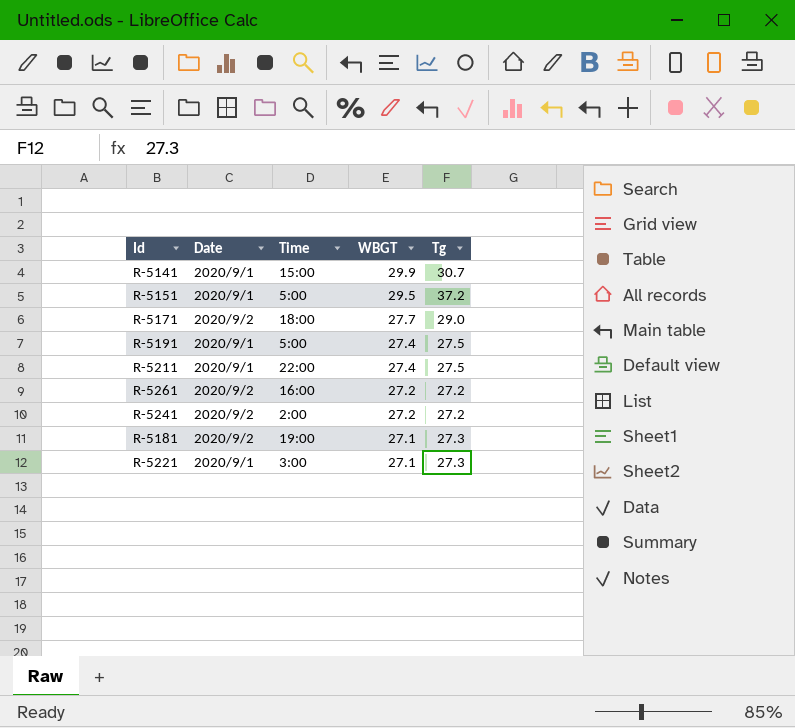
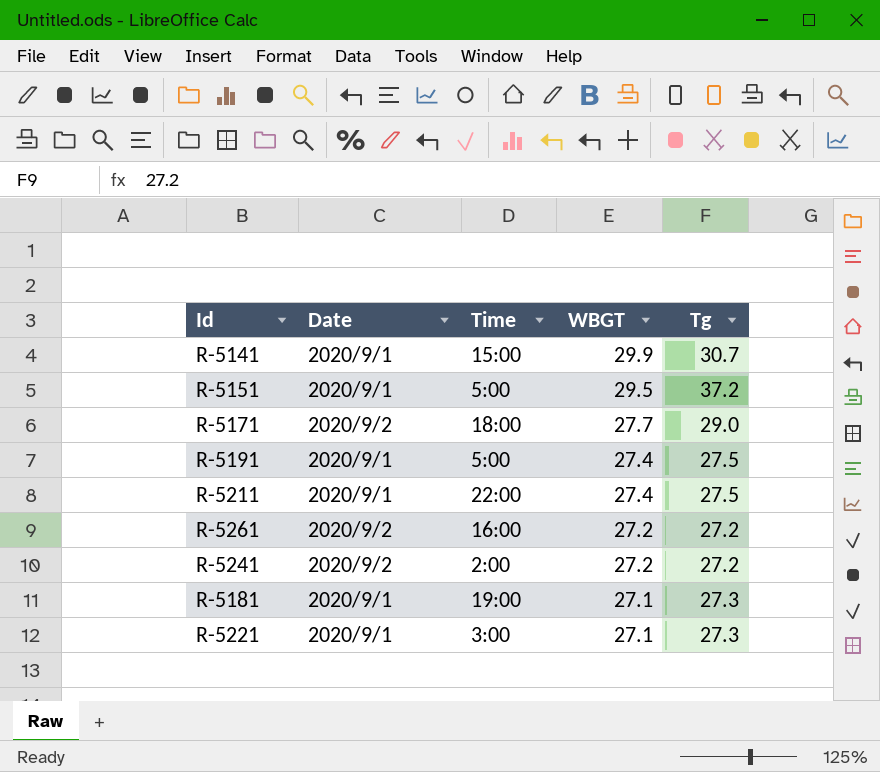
R-5181 | Date: 2020/9/2 -> 2020/9/1

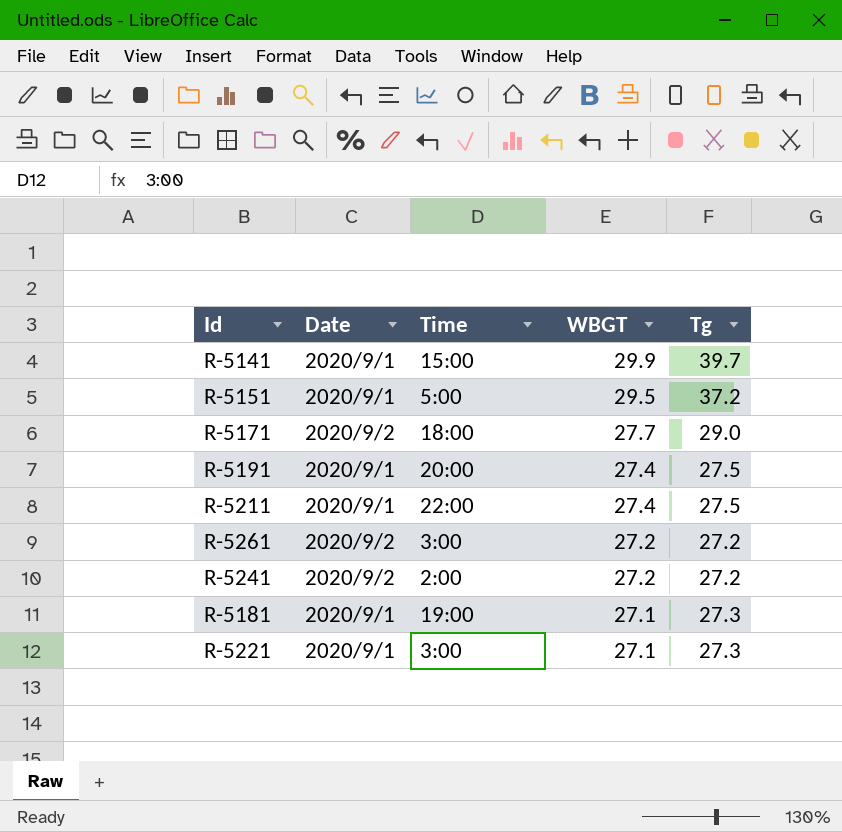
R-5141 | Tg: 30.7 -> 39.7
R-5191 | Time: 5:00 -> 20:00
R-5261 | Time: 16:00 -> 3:00

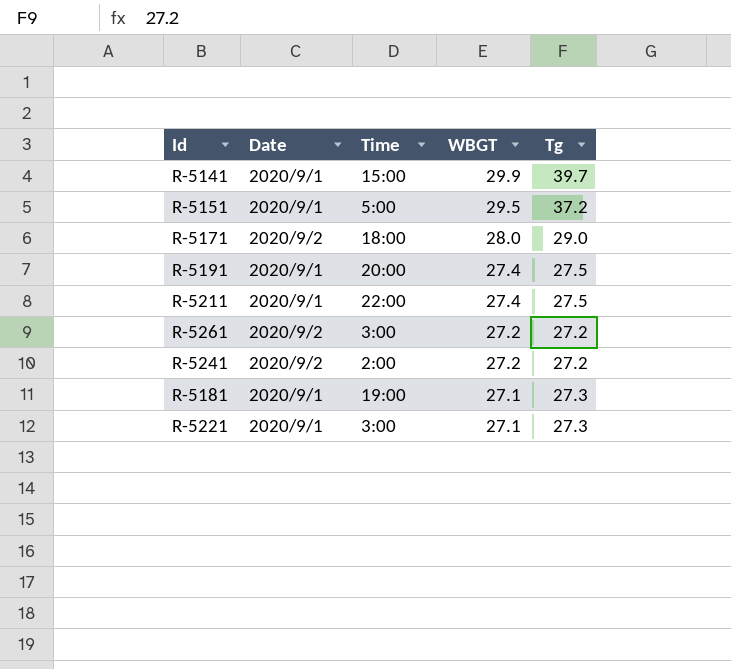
R-5171 | WBGT: 27.7 -> 28.0

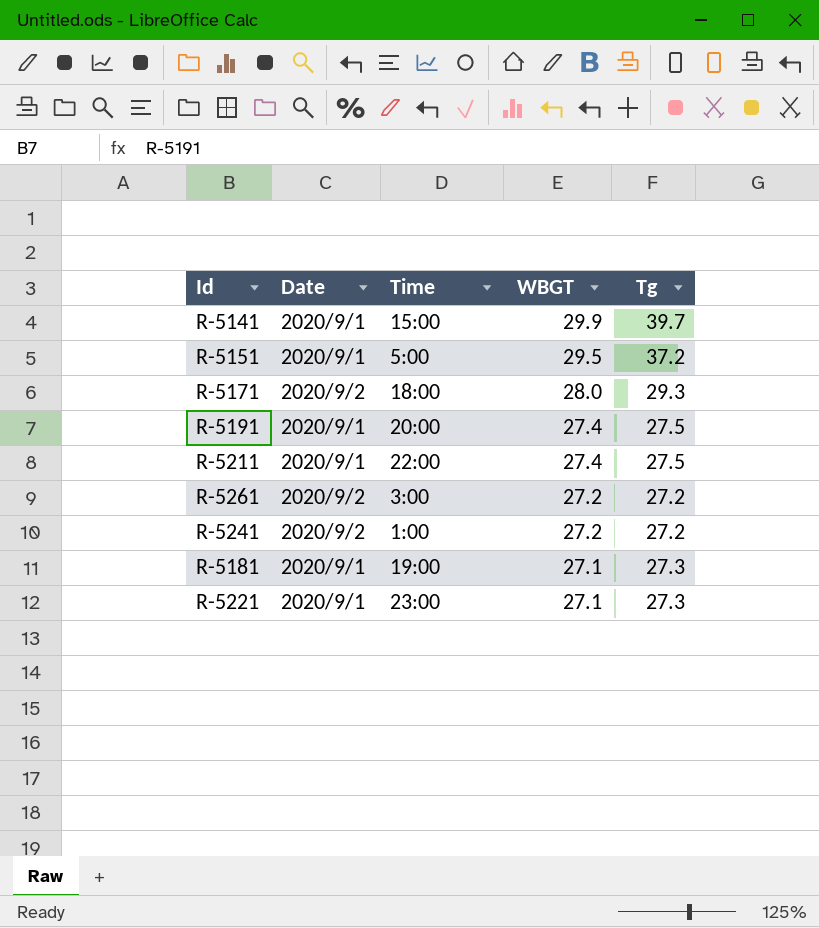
R-5171 | Tg: 29.0 -> 29.3
R-5241 | Time: 2:00 -> 1:00
R-5221 | Time: 3:00 -> 23:00

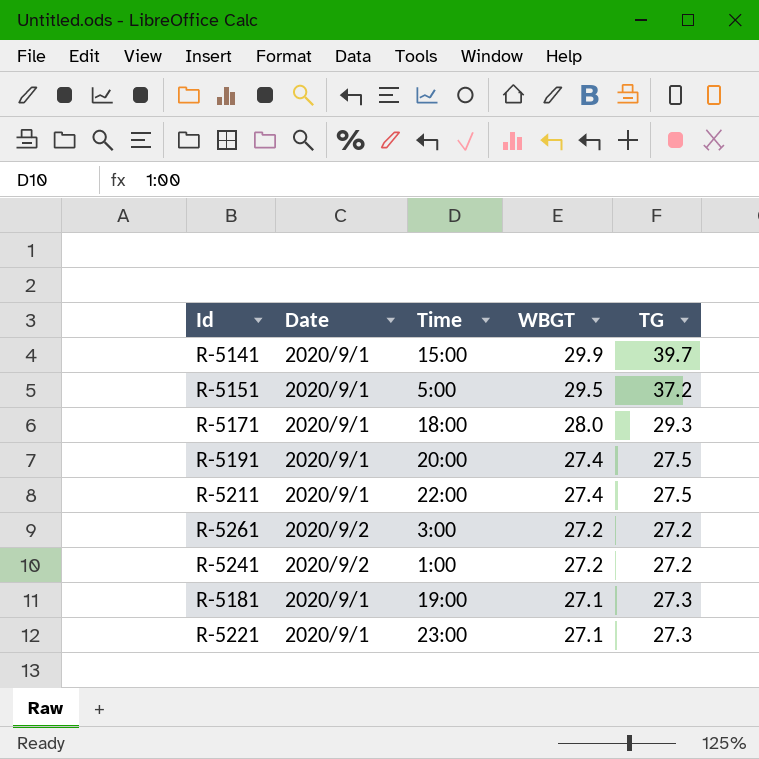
column name: Tg -> TG
R-5171 | Date: 2020/9/2 -> 2020/9/1

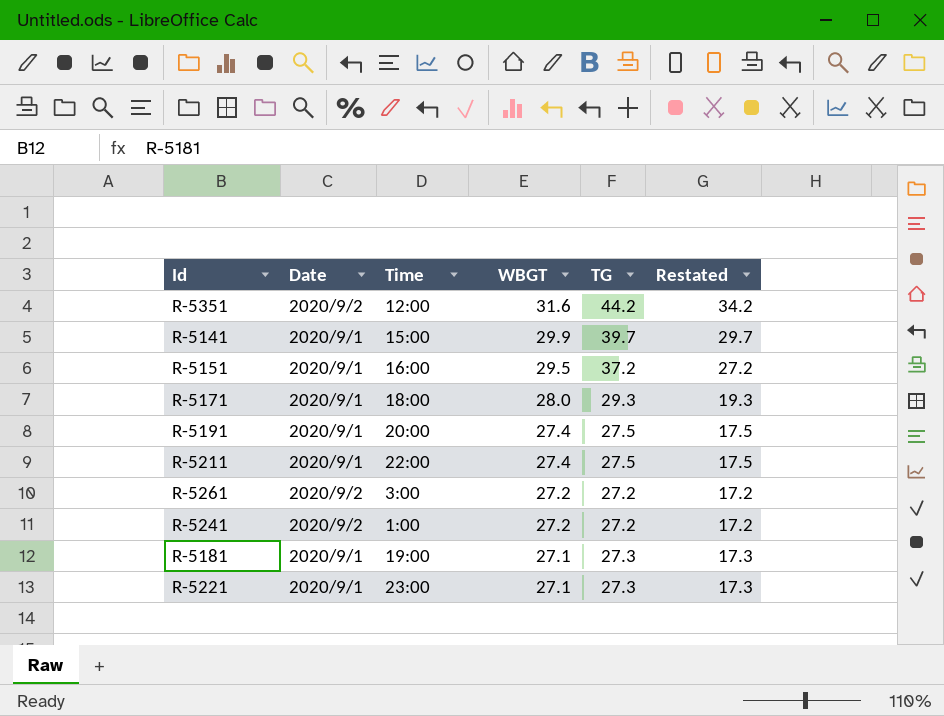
column Restated | formula: none -> [TG] - 10
row R-5351: none -> 2020/9/2 | 12:00 | 31.6 | 44.2 | 34.2
R-5151 | Time: 5:00 -> 16:00

